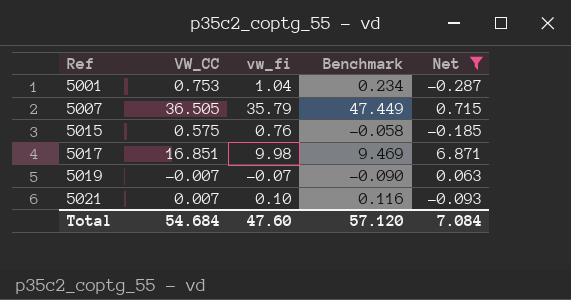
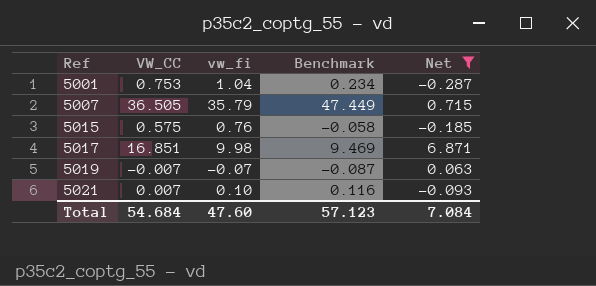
5019 | Benchmark: -0.090 -> -0.087
Total | Benchmark: 57.120 -> 57.123

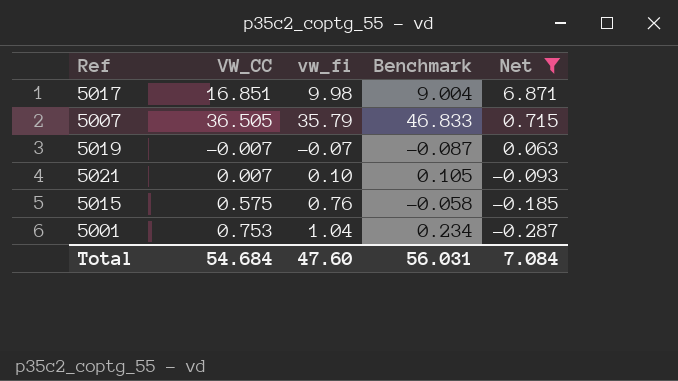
row order: Ref ascending -> Net descending
5017 | Benchmark: 9.469 -> 9.004
5007 | Benchmark: 47.449 -> 46.833
5021 | Benchmark: 0.116 -> 0.105
Total | Benchmark: 57.123 -> 56.031

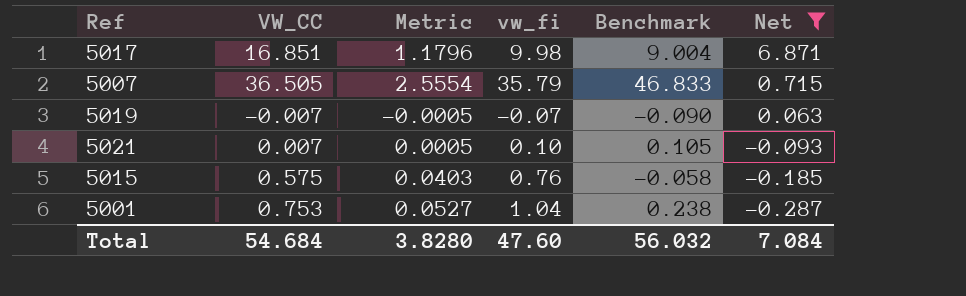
column Metric | formula: none -> [VW_CC] * 0.07
5019 | Benchmark: -0.087 -> -0.090
5001 | Benchmark: 0.234 -> 0.238
Total | Benchmark: 56.031 -> 56.032

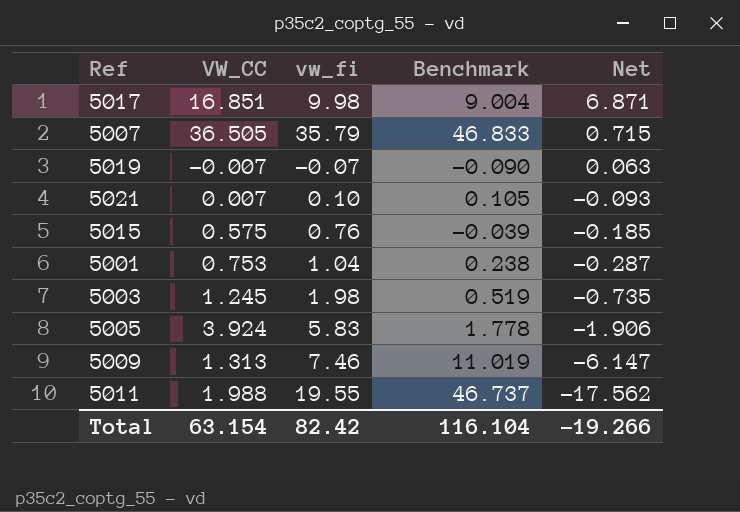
filter: Net >= -0.287 -> none
column Metric | formula: [VW_CC] * 0.07 -> none
5015 | Benchmark: -0.058 -> -0.039
Total | VW_CC: 54.684 -> 63.154
Total | vw_fi: 47.60 -> 82.42
Total | Benchmark: 56.032 -> 116.104
Total | Net: 7.084 -> -19.266

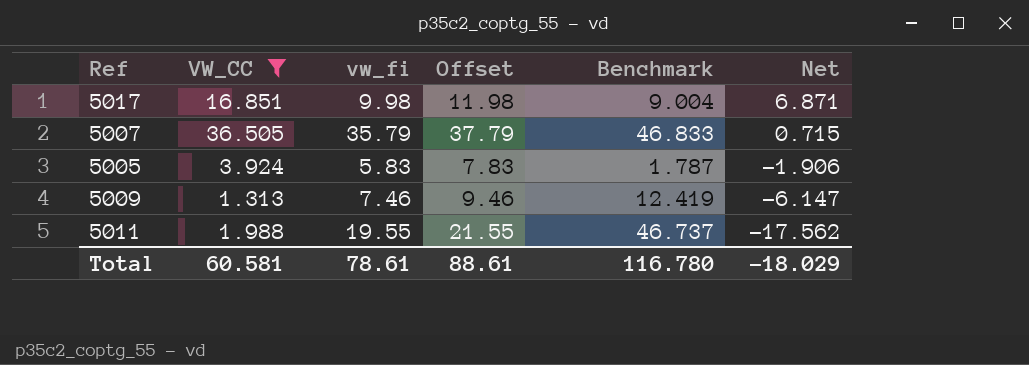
filter: none -> VW_CC >= 1.313
column Offset | formula: none -> [vw_fi] + 2
5005 | Benchmark: 1.778 -> 1.787
5009 | Benchmark: 11.019 -> 12.419
Total | VW_CC: 63.154 -> 60.581
Total | vw_fi: 82.42 -> 78.61
Total | Benchmark: 116.104 -> 116.780
Total | Net: -19.266 -> -18.029

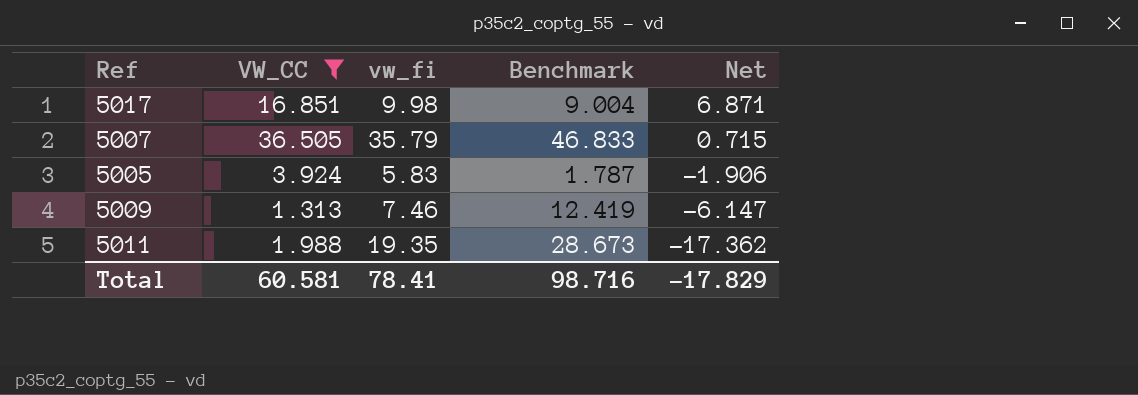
column Offset | formula: [vw_fi] + 2 -> none
5011 | vw_fi: 19.55 -> 19.35
5011 | Benchmark: 46.737 -> 28.673
5011 | Net: -17.562 -> -17.362
Total | vw_fi: 78.61 -> 78.41
Total | Benchmark: 116.780 -> 98.716
Total | Net: -18.029 -> -17.829

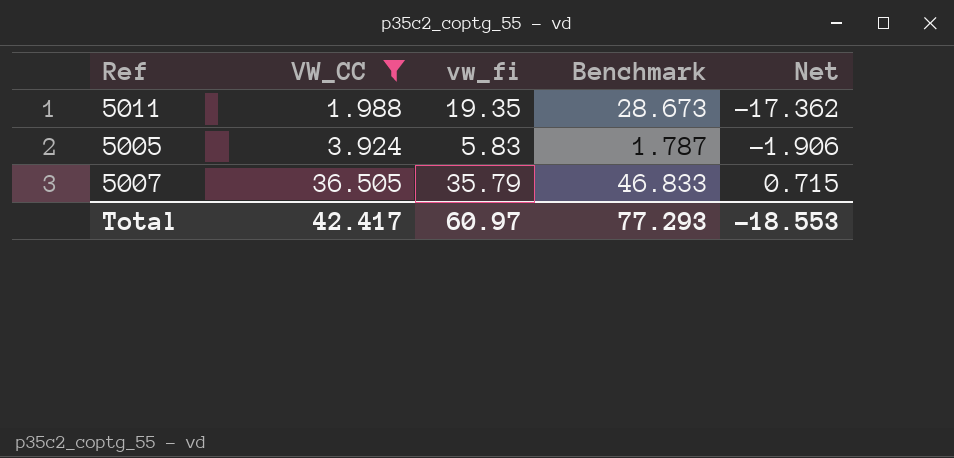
row order: Net descending -> VW_CC ascending
row 5017: 16.851 | 9.98 | 9.004 | 6.871 -> none
row 5009: 1.313 | 7.46 | 12.419 | -6.147 -> none
Total | VW_CC: 60.581 -> 42.417
Total | vw_fi: 78.41 -> 60.97
Total | Benchmark: 98.716 -> 77.293
Total | Net: -17.829 -> -18.553

